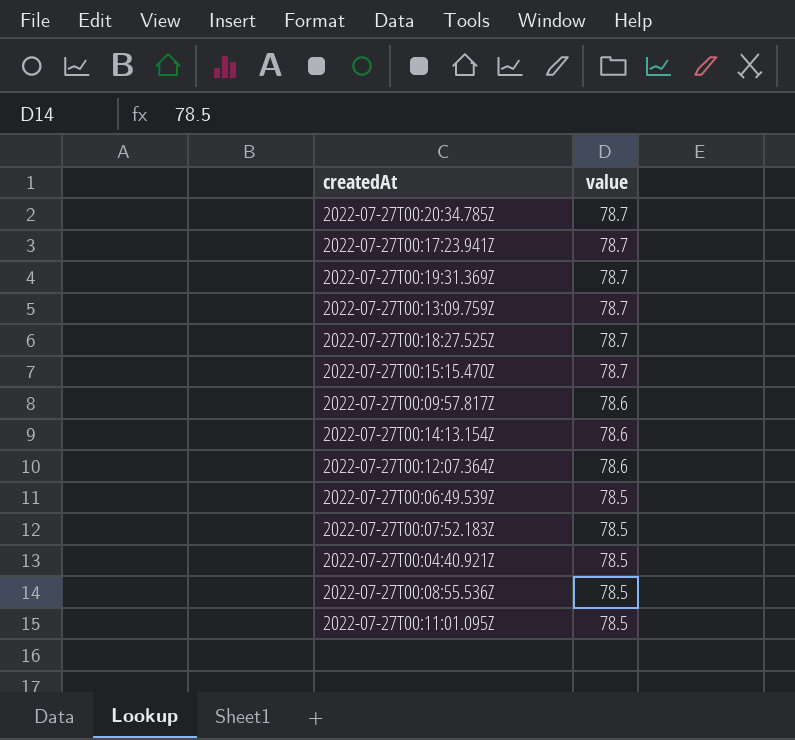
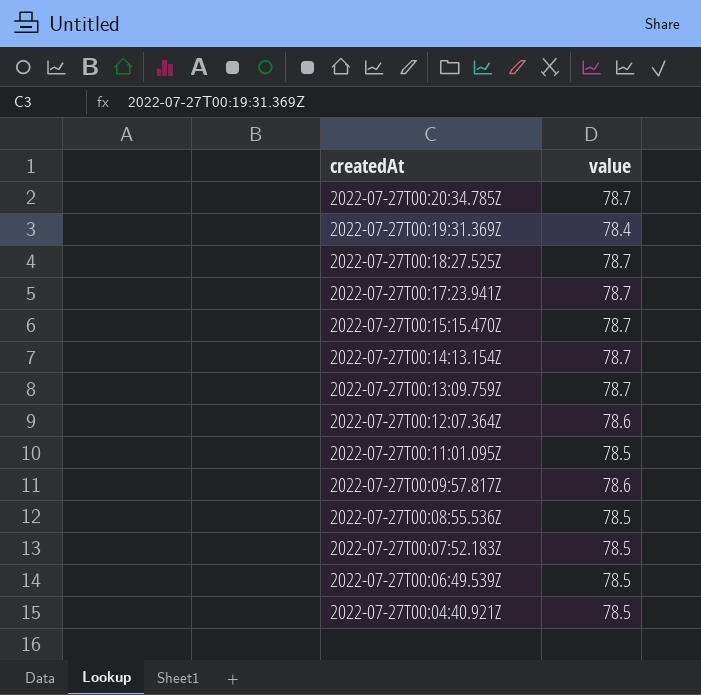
row order: value descending -> createdAt descending
2022-07-27T00:19:31.369Z | value: 78.7 -> 78.4
2022-07-27T00:14:13.154Z | value: 78.6 -> 78.7

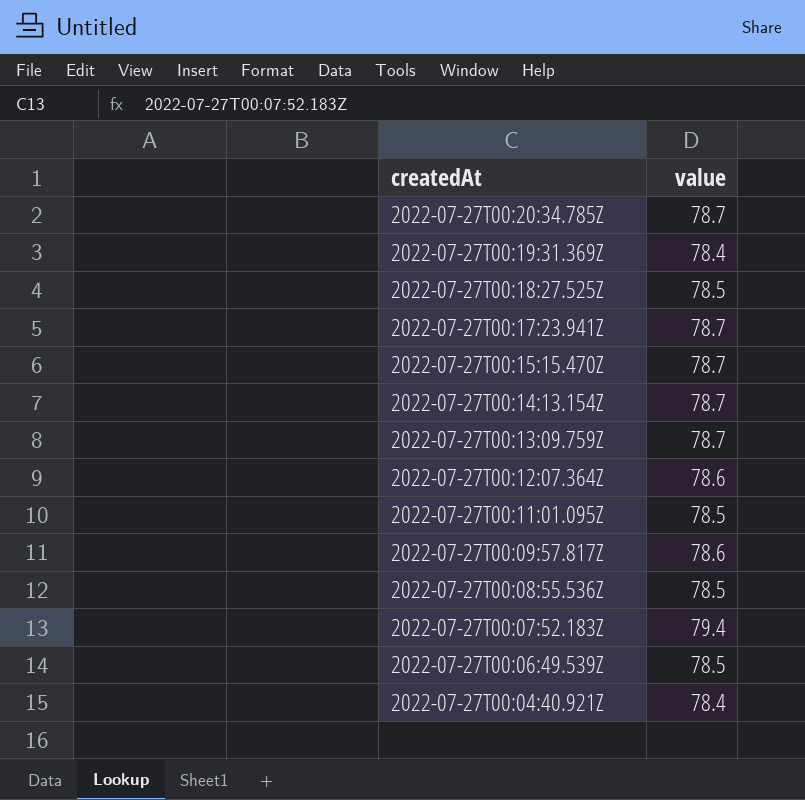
2022-07-27T00:18:27.525Z | value: 78.7 -> 78.5
2022-07-27T00:07:52.183Z | value: 78.5 -> 79.4
2022-07-27T00:04:40.921Z | value: 78.5 -> 78.4

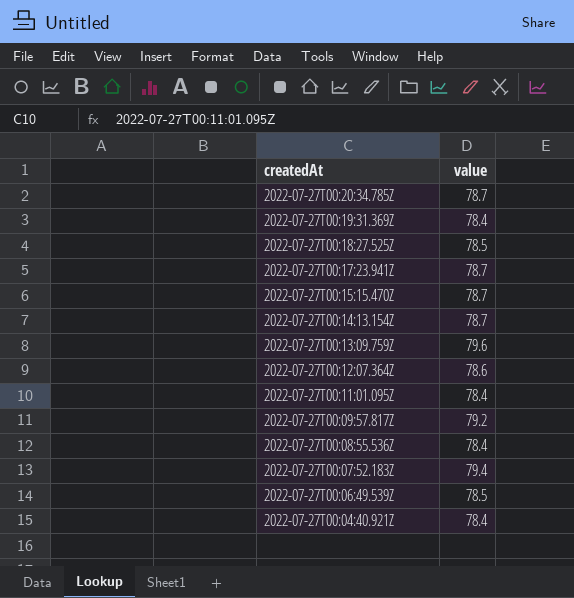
2022-07-27T00:13:09.759Z | value: 78.7 -> 79.6
2022-07-27T00:11:01.095Z | value: 78.5 -> 78.4
2022-07-27T00:09:57.817Z | value: 78.6 -> 79.2
2022-07-27T00:08:55.536Z | value: 78.5 -> 78.4

